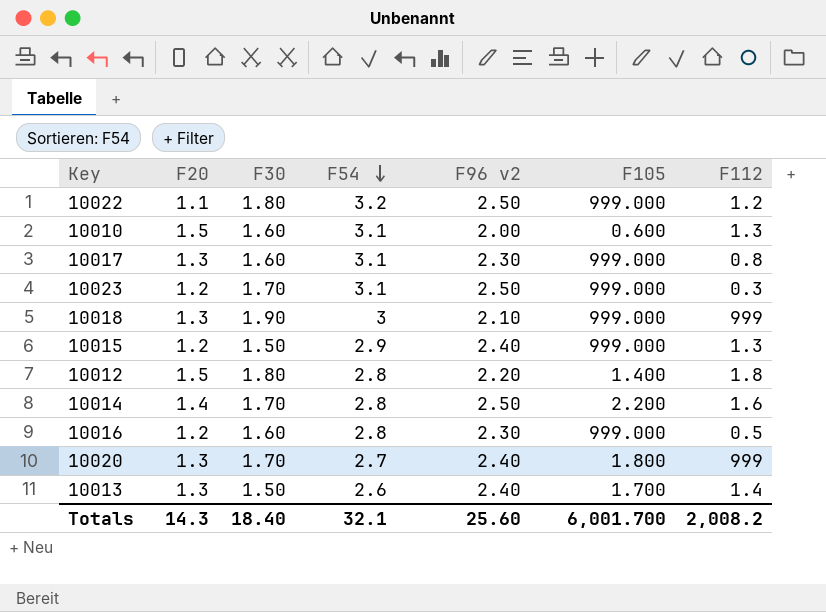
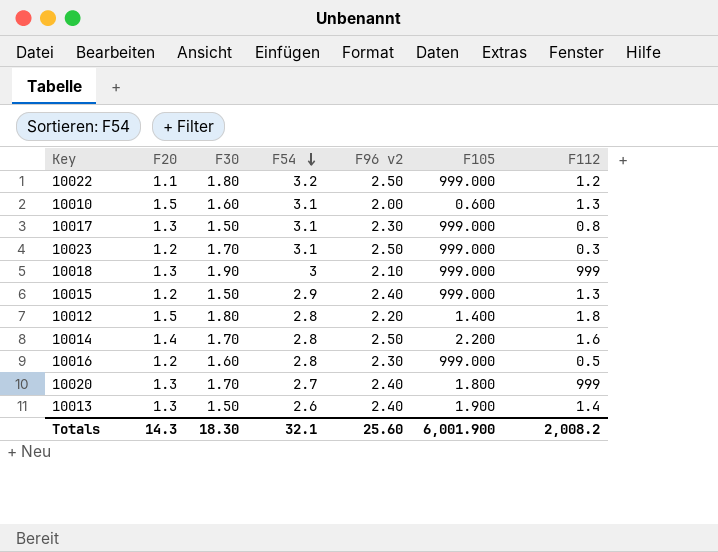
10017 | F30: 1.60 -> 1.50
10013 | F105: 1.700 -> 1.900
Totals | F30: 18.40 -> 18.30
Totals | F105: 6,001.700 -> 6,001.900

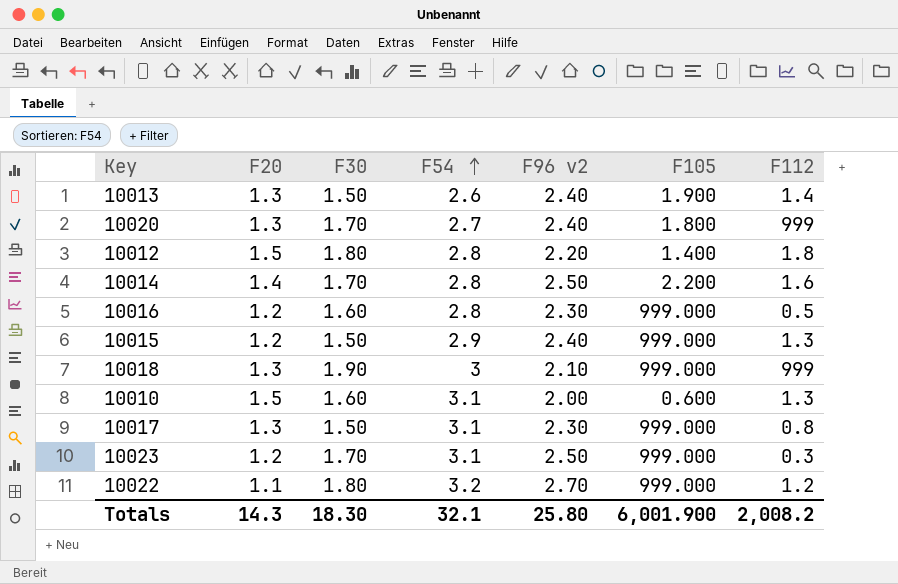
row order: F54 descending -> F54 ascending
10022 | F96 v2: 2.50 -> 2.70
Totals | F96 v2: 25.60 -> 25.80

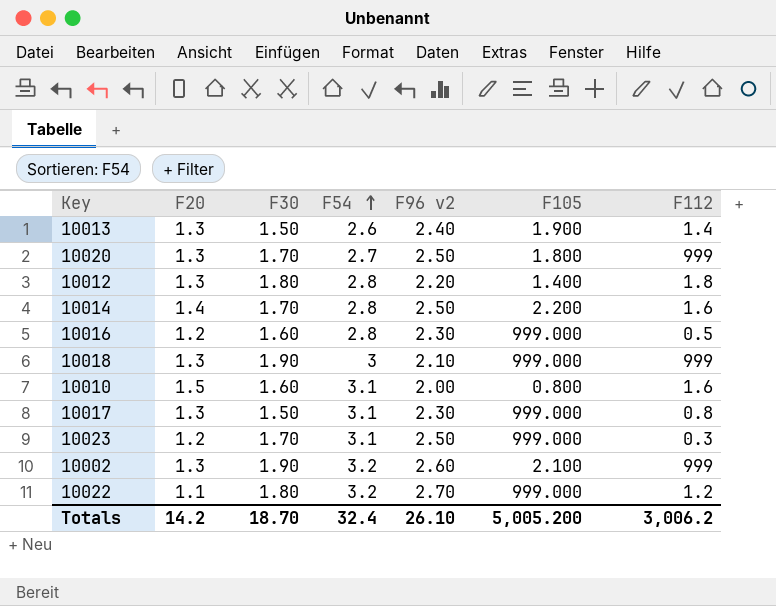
row 10015: 1.2 | 1.50 | 2.9 | 2.40 | 999.000 | 1.3 -> none
10020 | F96 v2: 2.40 -> 2.50
10012 | F20: 1.5 -> 1.3
10010 | F105: 0.600 -> 0.800
10010 | F112: 1.3 -> 1.6
row 10002: none -> 1.3 | 1.90 | 3.2 | 2.60 | 2.100 | 999
Totals | F20: 14.3 -> 14.2
Totals | F30: 18.30 -> 18.70
Totals | F54: 32.1 -> 32.4
Totals | F96 v2: 25.80 -> 26.10
Totals | F105: 6,001.900 -> 5,005.200
Totals | F112: 2,008.2 -> 3,006.2

